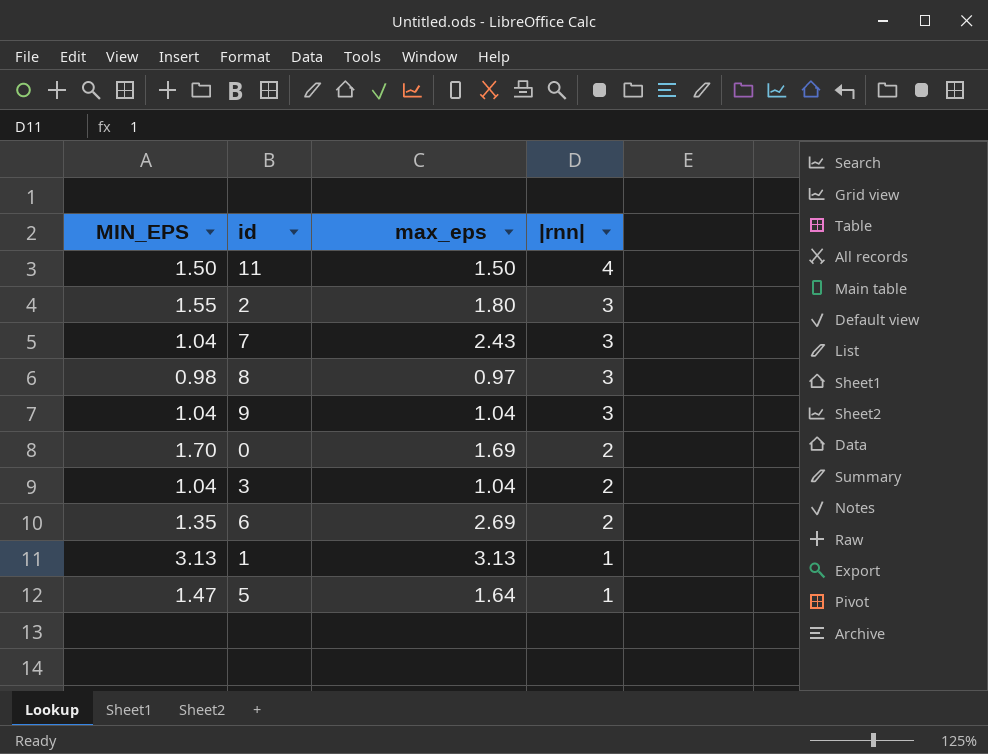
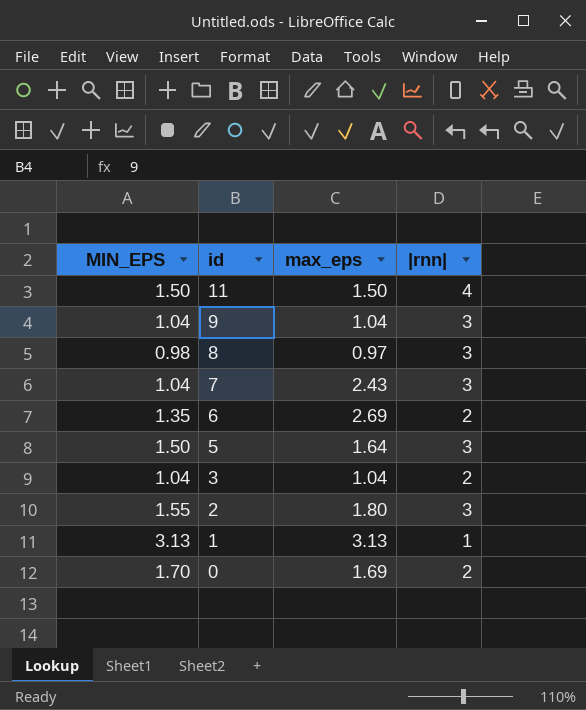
row order: |rnn| descending -> id descending
5 | MIN_EPS: 1.47 -> 1.50
5 | |rnn|: 1 -> 3

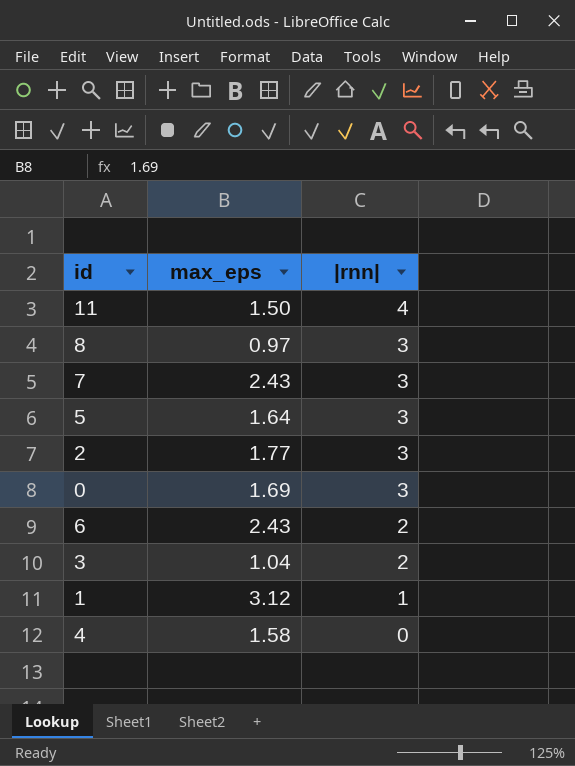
row order: id descending -> |rnn| descending
column MIN_EPS | position: 1 -> none
row 9: 1.04 | 1.04 | 3 -> none
2 | max_eps: 1.80 -> 1.77
0 | |rnn|: 2 -> 3
6 | max_eps: 2.69 -> 2.43
1 | max_eps: 3.13 -> 3.12
row 4: none -> 1.58 | 0

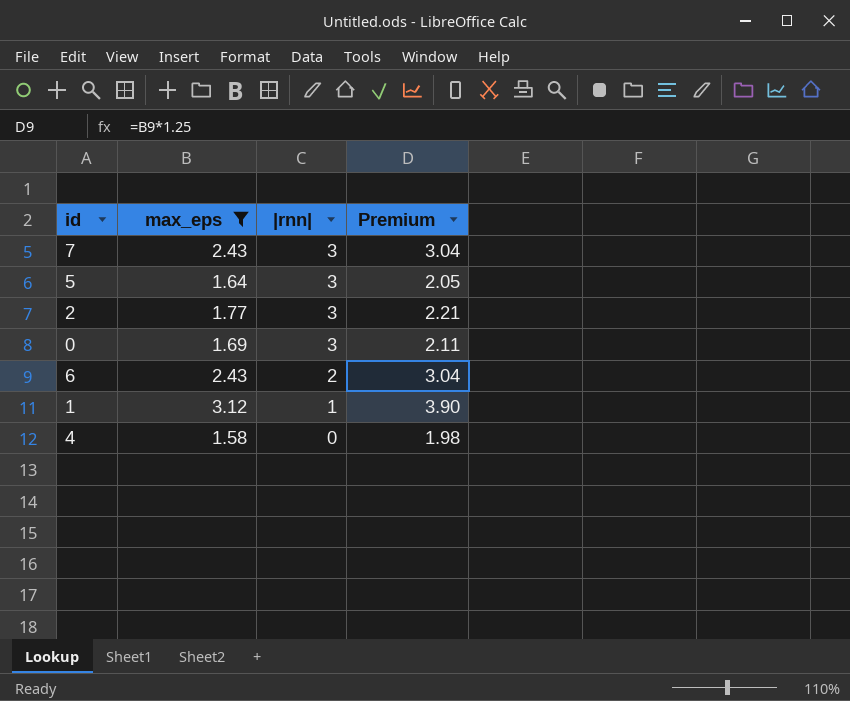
filter: none -> max_eps >= 1.58
column Premium | formula: none -> [max_eps] * 1.25

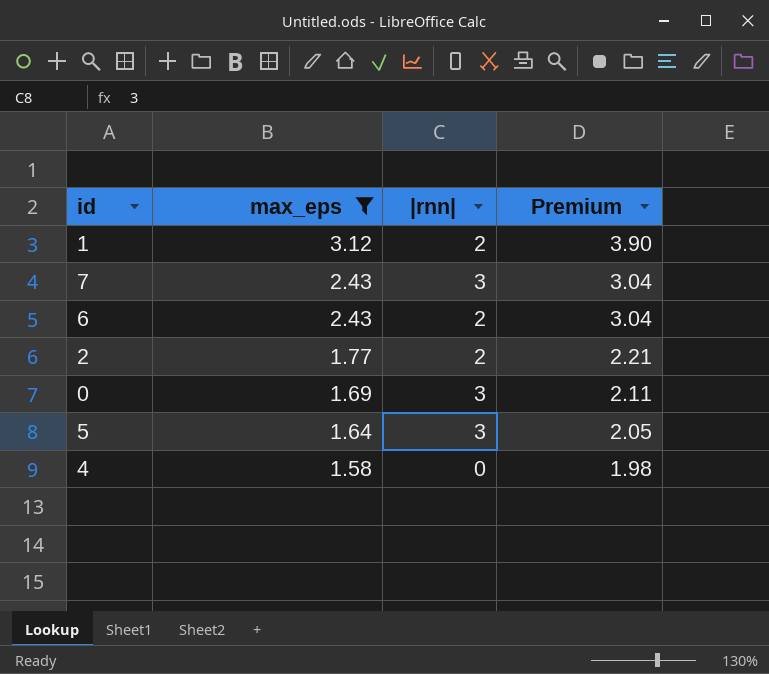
row order: |rnn| descending -> max_eps descending
1 | |rnn|: 1 -> 2
2 | |rnn|: 3 -> 2

